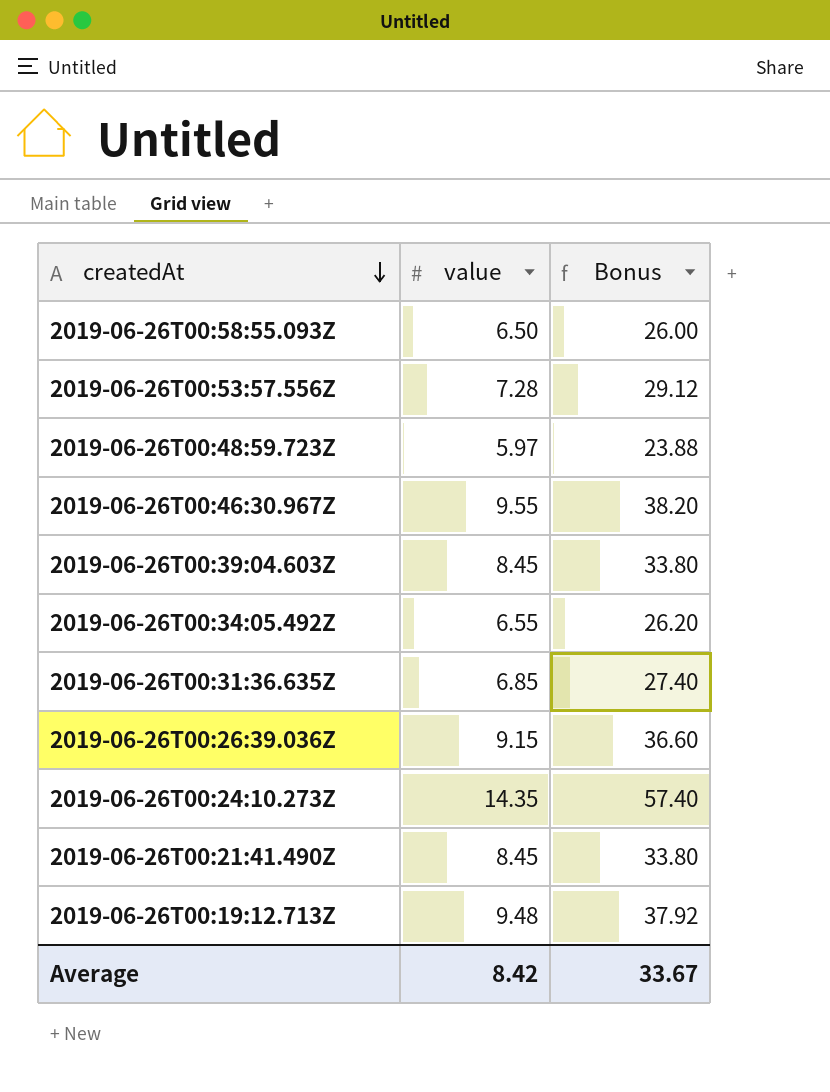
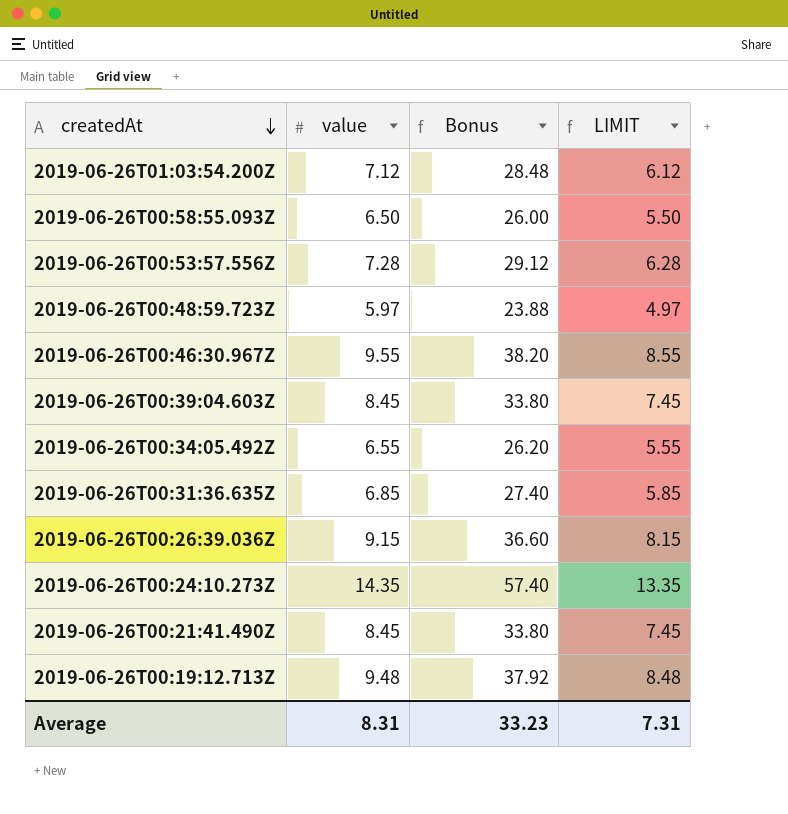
column LIMIT | formula: none -> [value] - 1
row 2019-06-26T01:03:54.200Z: none -> 7.12 | 28.48 | 6.12
Average | value: 8.42 -> 8.31
Average | Bonus: 33.67 -> 33.23

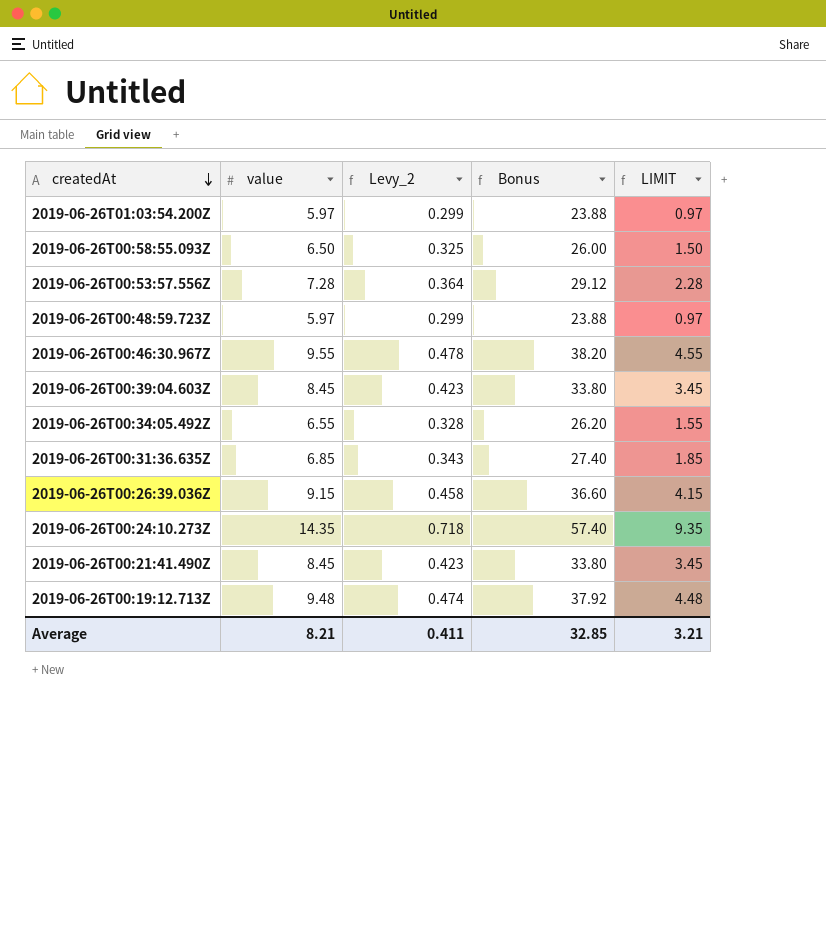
column Levy_2 | formula: none -> [value] * 0.05
column LIMIT | formula: [value] - 1 -> [value] - 5
2019-06-26T01:03:54.200Z | value: 7.12 -> 5.97
2019-06-26T01:03:54.200Z | Bonus: 28.48 -> 23.88
Average | value: 8.31 -> 8.21
Average | Bonus: 33.23 -> 32.85
Average | LIMIT: 7.31 -> 3.21

